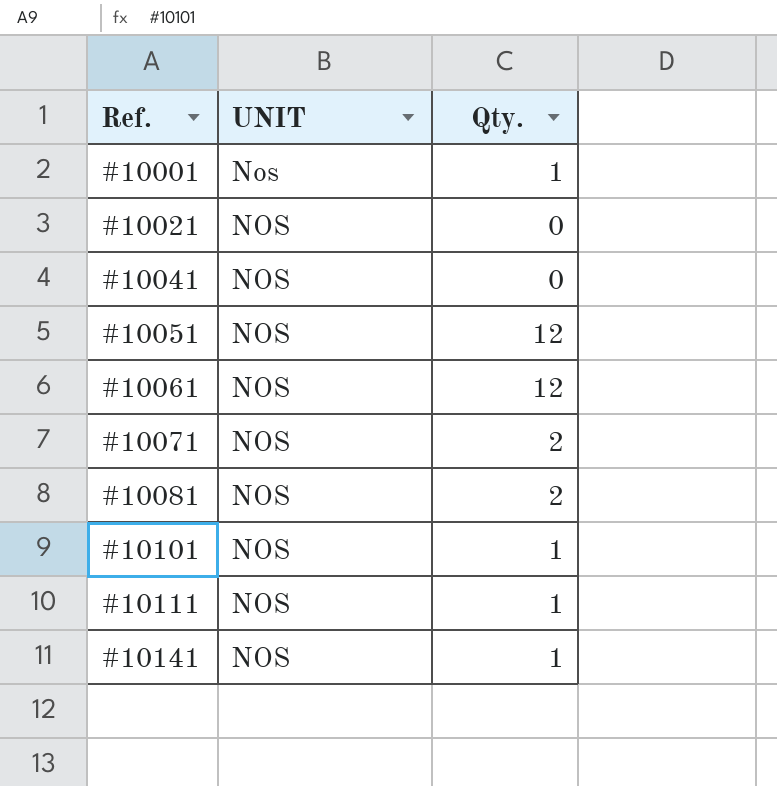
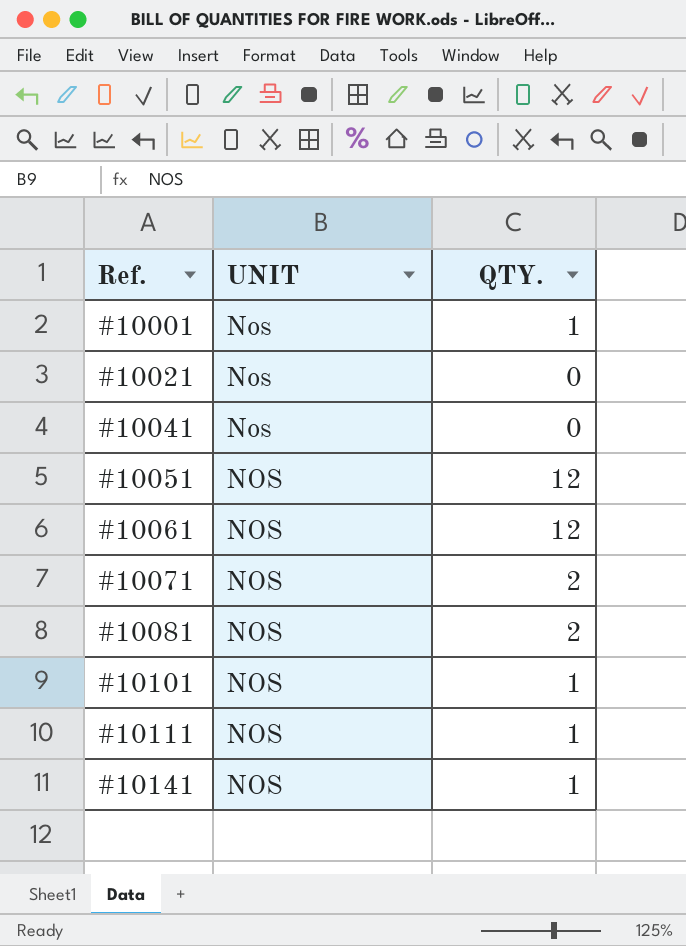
column name: Qty. -> QTY.
#10021 | UNIT: NOS -> Nos
#10041 | UNIT: NOS -> Nos

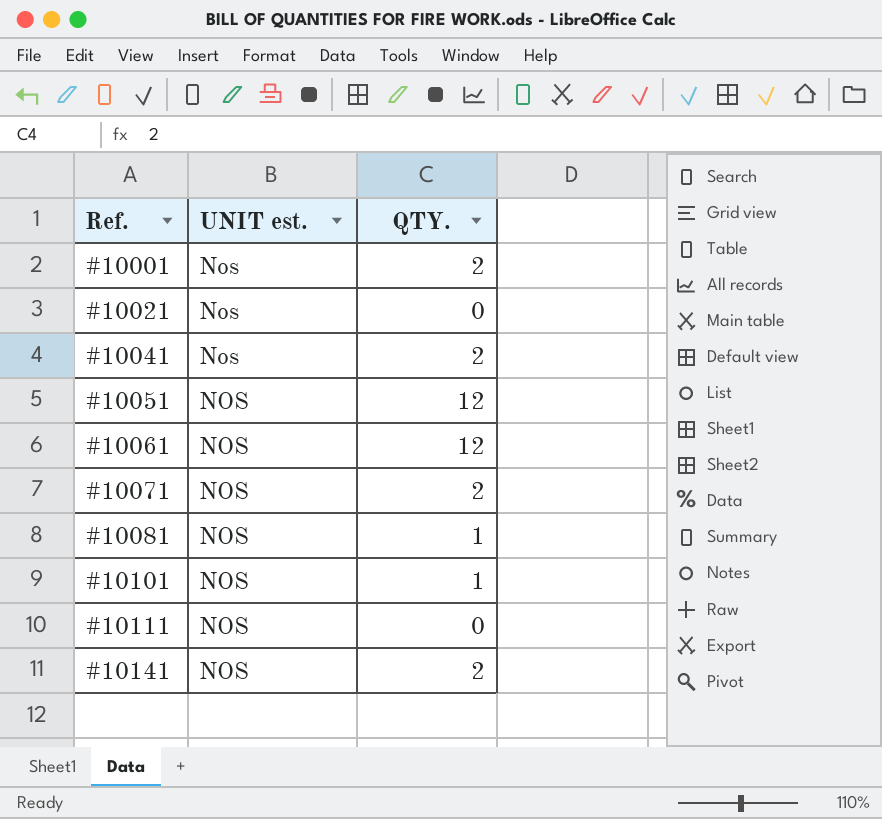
column name: UNIT -> UNIT est.
#10001 | QTY.: 1 -> 2
#10041 | QTY.: 0 -> 2
#10081 | QTY.: 2 -> 1
#10111 | QTY.: 1 -> 0
#10141 | QTY.: 1 -> 2

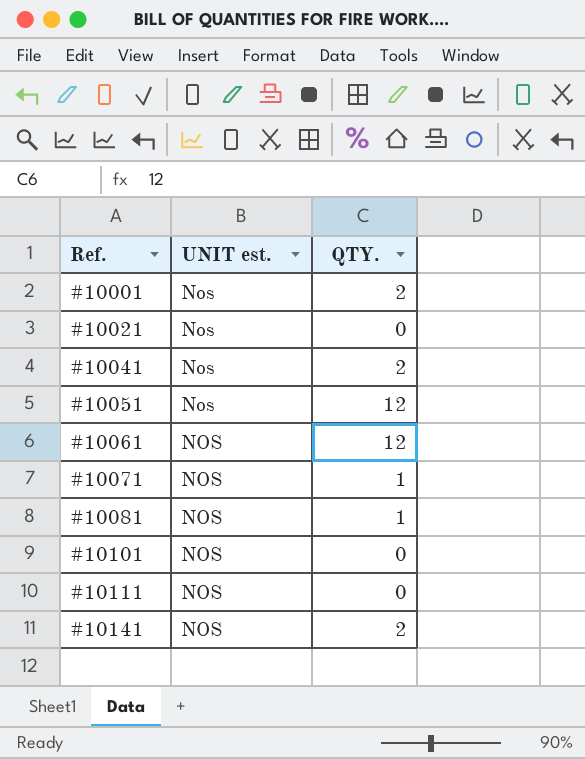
#10051 | UNIT est.: NOS -> Nos
#10071 | QTY.: 2 -> 1
#10101 | QTY.: 1 -> 0

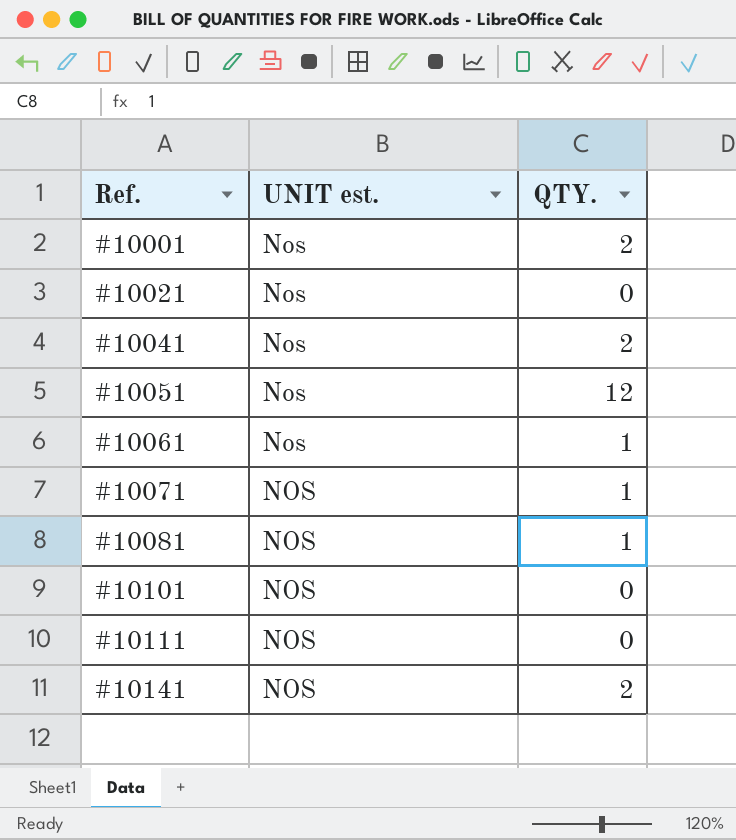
#10061 | UNIT est.: NOS -> Nos
#10061 | QTY.: 12 -> 1

